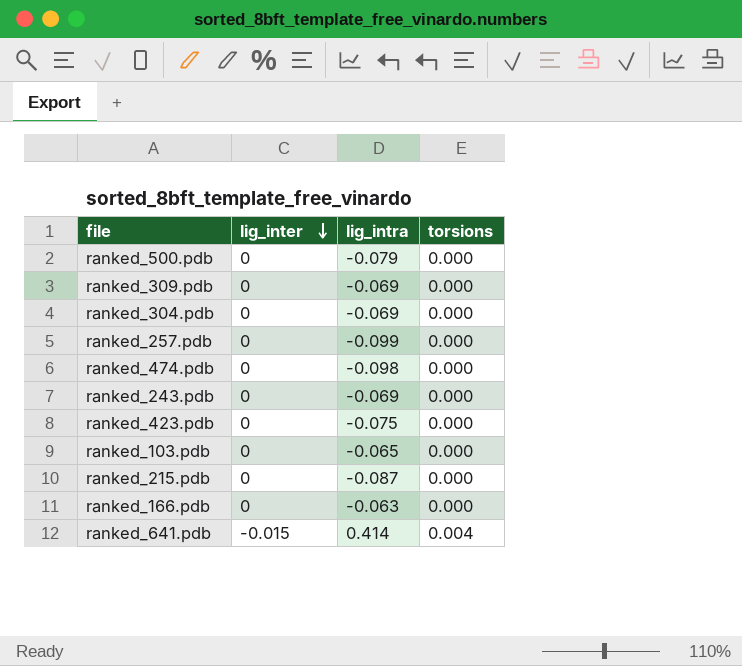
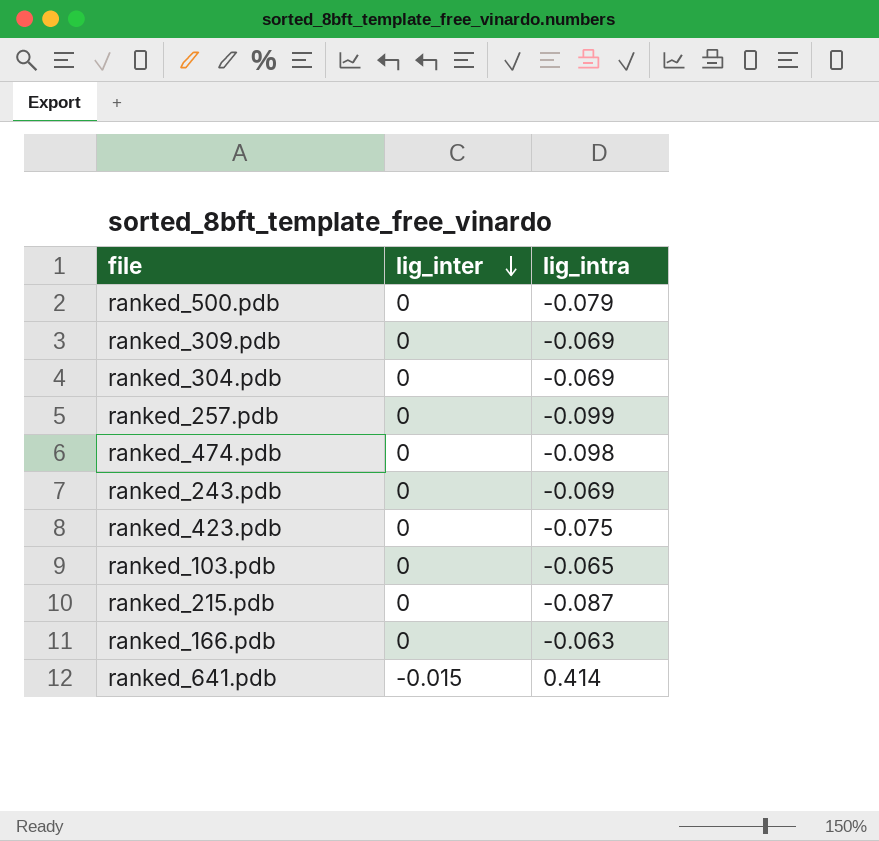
column torsions | position: 4 -> none

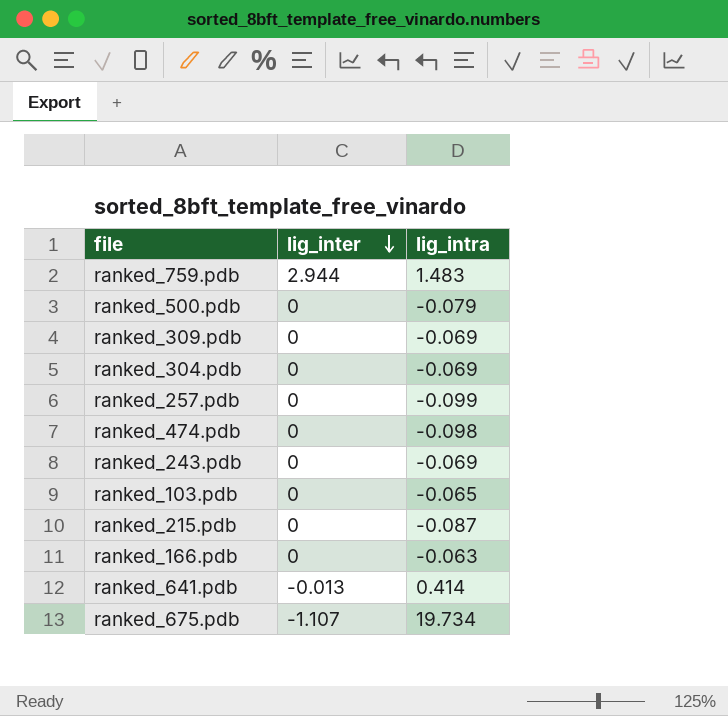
row ranked_423.pdb: 0 | -0.075 -> none
row ranked_759.pdb: none -> 2.944 | 1.483
ranked_641.pdb | lig_inter: -0.015 -> -0.013
row ranked_675.pdb: none -> -1.107 | 19.734

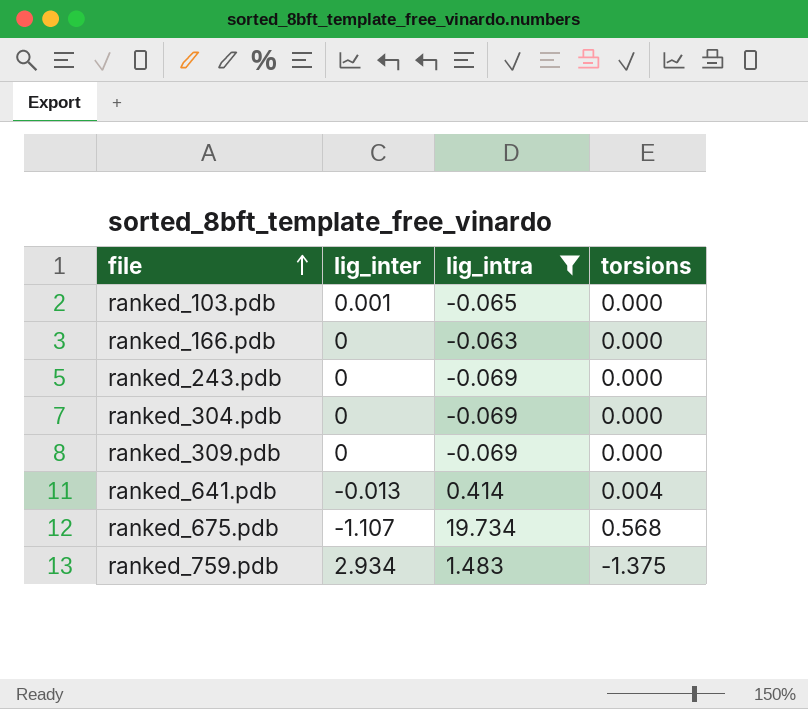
filter: none -> lig_intra >= -0.069
row order: lig_inter descending -> file ascending
column torsions | position: none -> 4
ranked_103.pdb | lig_inter: 0 -> 0.001
ranked_759.pdb | lig_inter: 2.944 -> 2.934

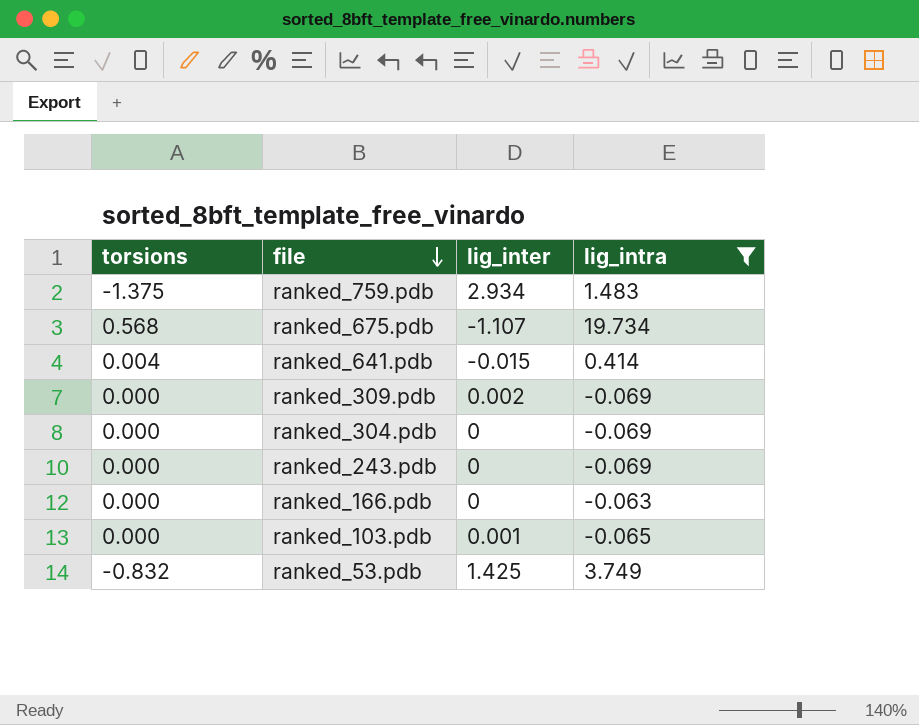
row order: file ascending -> file descending
column torsions | position: 4 -> 1
ranked_641.pdb | lig_inter: -0.013 -> -0.015
ranked_309.pdb | lig_inter: 0 -> 0.002
row ranked_53.pdb: none -> -0.832 | 1.425 | 3.749

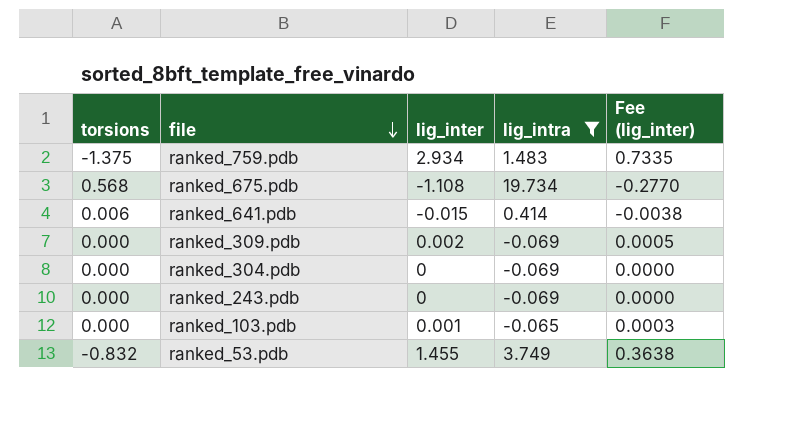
column Fee (lig_inter) | formula: none -> [lig_inter] * 0.25
row ranked_166.pdb: 0.000 | 0 | -0.063 -> none
ranked_675.pdb | lig_inter: -1.107 -> -1.108
ranked_641.pdb | torsions: 0.004 -> 0.006
ranked_53.pdb | lig_inter: 1.425 -> 1.455

